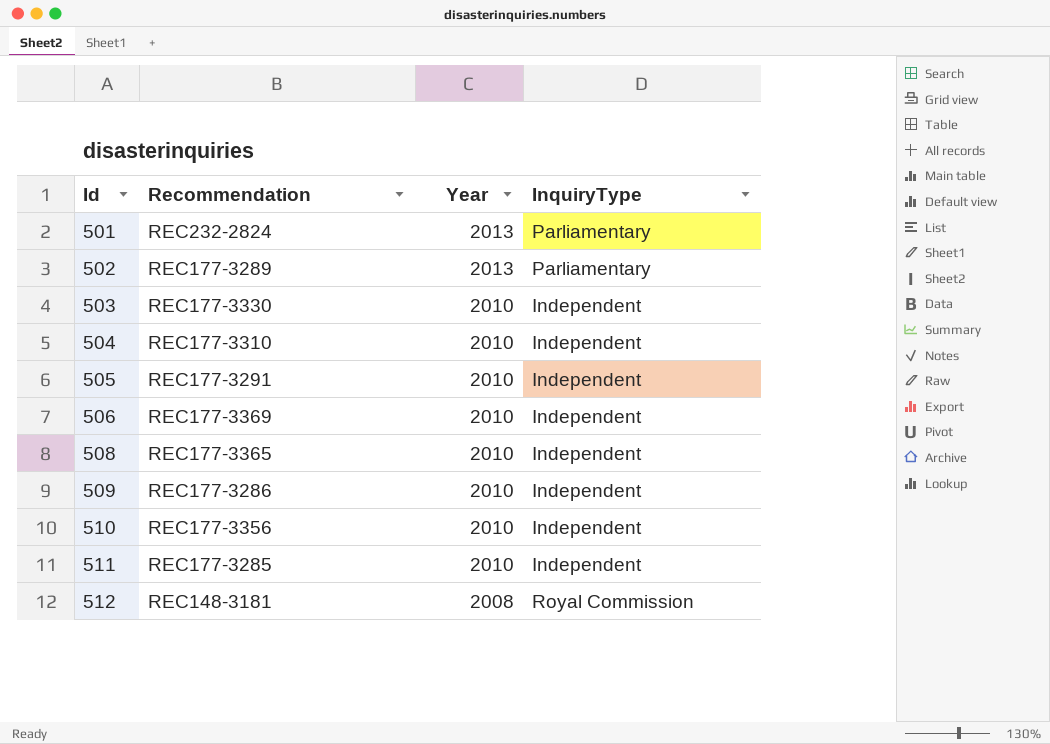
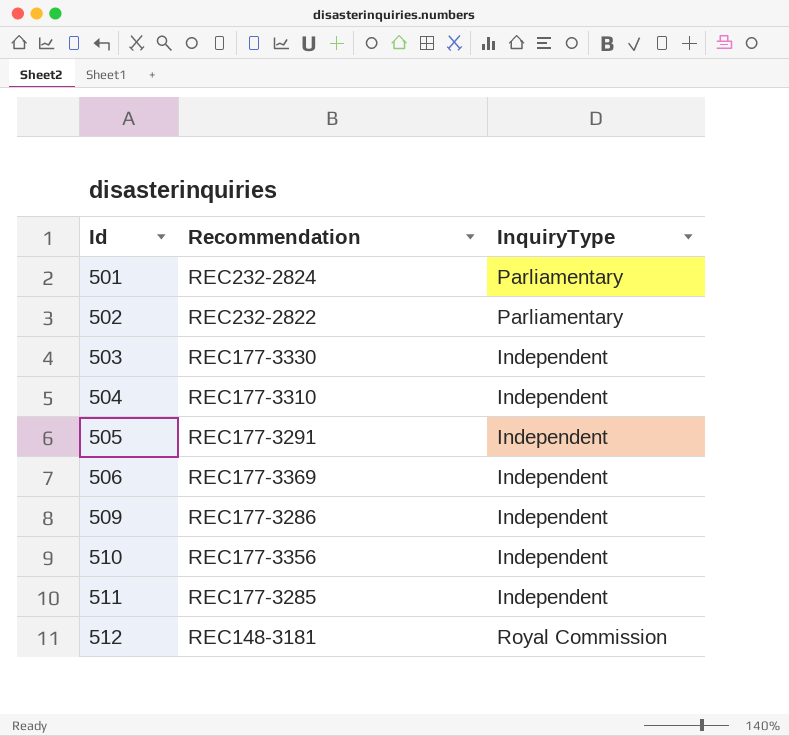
column Year | position: 3 -> none
row 508: REC177-3365 | 2010 | Independent -> none
502 | Recommendation: REC177-3289 -> REC232-2822

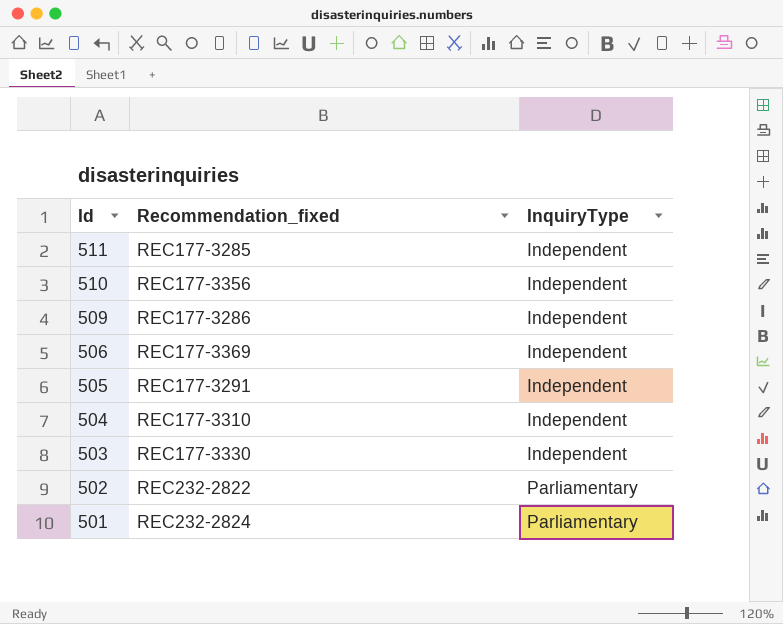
row order: Id ascending -> Id descending
column name: Recommendation -> Recommendation_fixed
row 512: REC148-3181 | Royal Commission -> none

